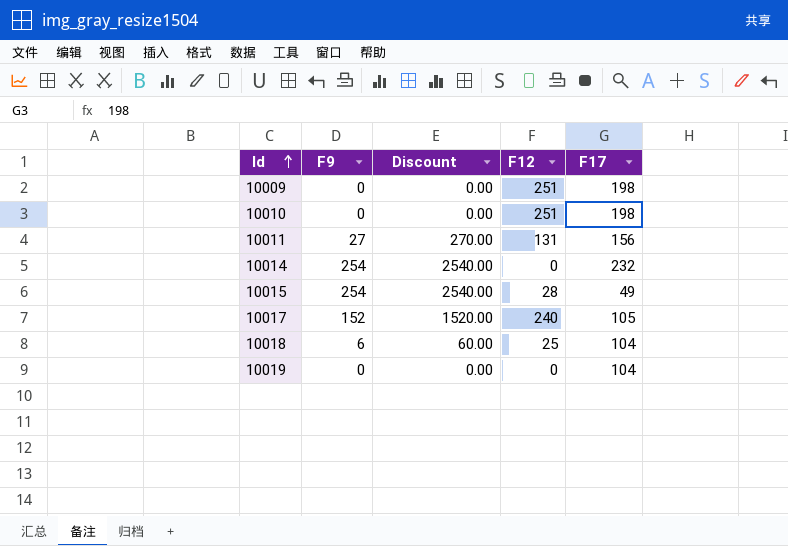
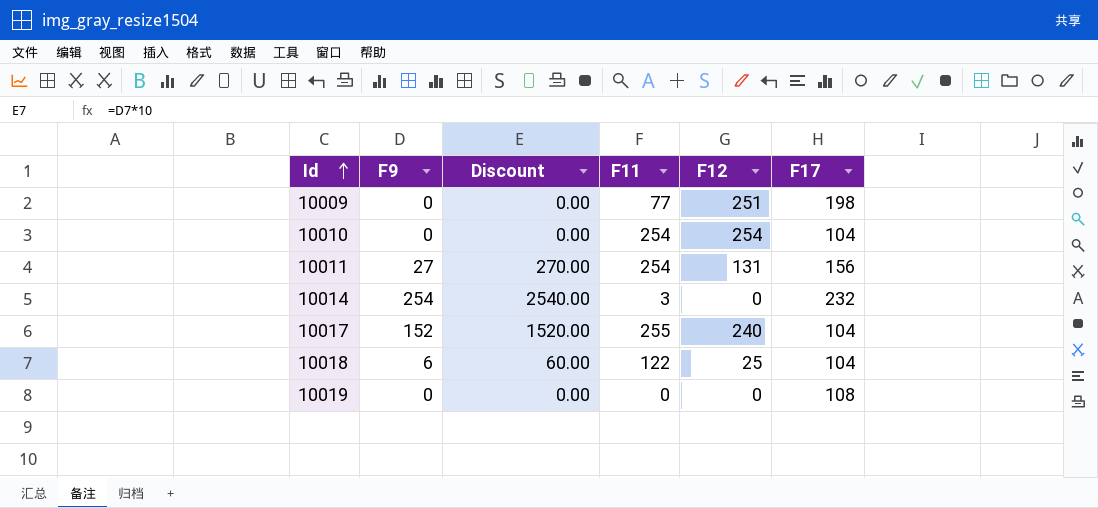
column F11 | position: none -> 4
row 10015: 254 | 2540.00 | 28 | 49 -> none
10010 | F12: 251 -> 254
10010 | F17: 198 -> 104
10017 | F17: 105 -> 104
10019 | F17: 104 -> 108

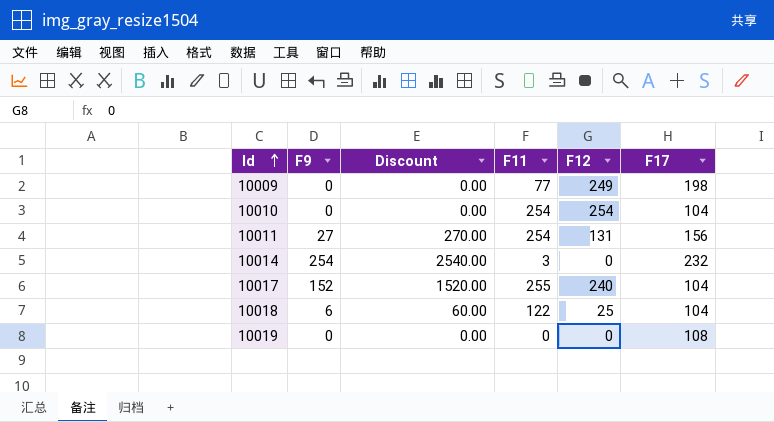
10009 | F12: 251 -> 249

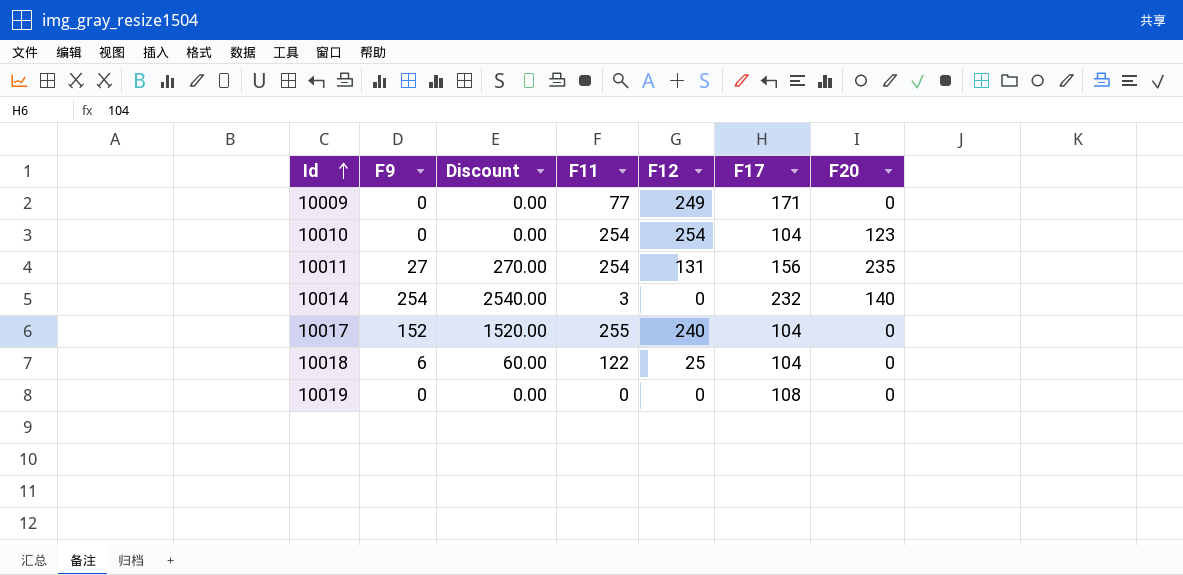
column F20 | position: none -> 7
10009 | F17: 198 -> 171

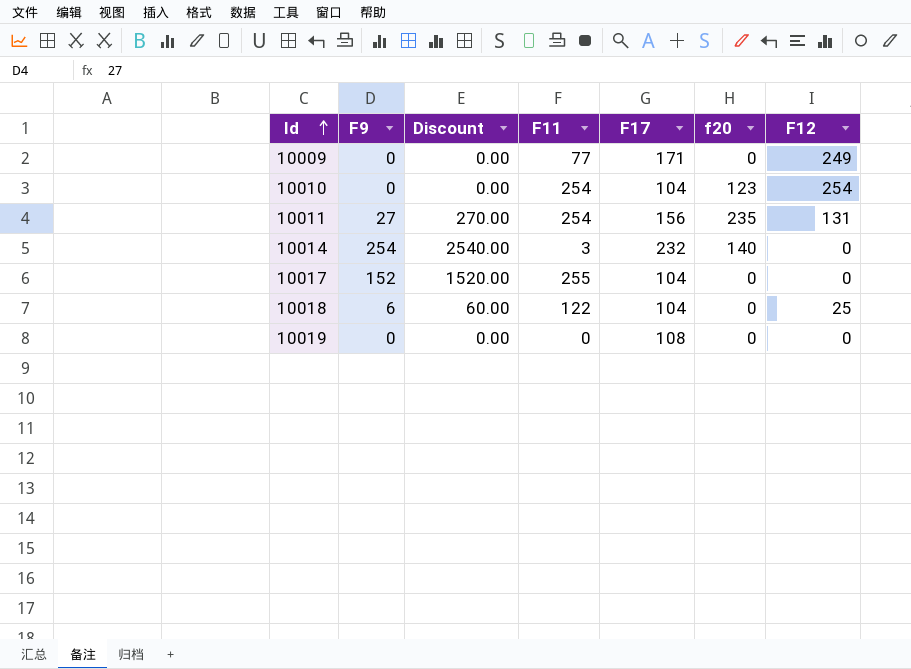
column name: F20 -> f20
column F12 | position: 5 -> 7
10017 | F12: 240 -> 0

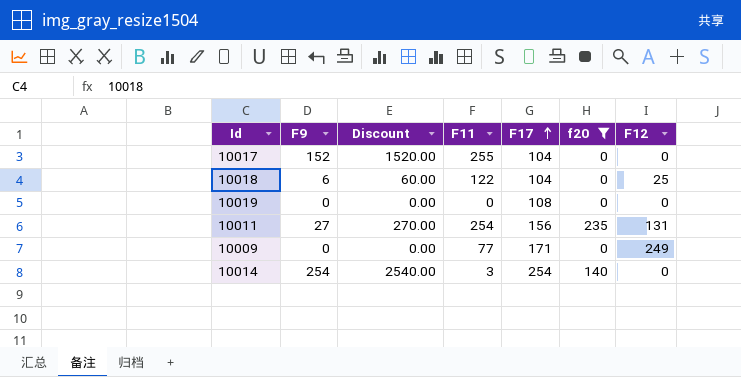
filter: none -> f20 != 123
row order: Id ascending -> F17 ascending
10014 | F17: 232 -> 254

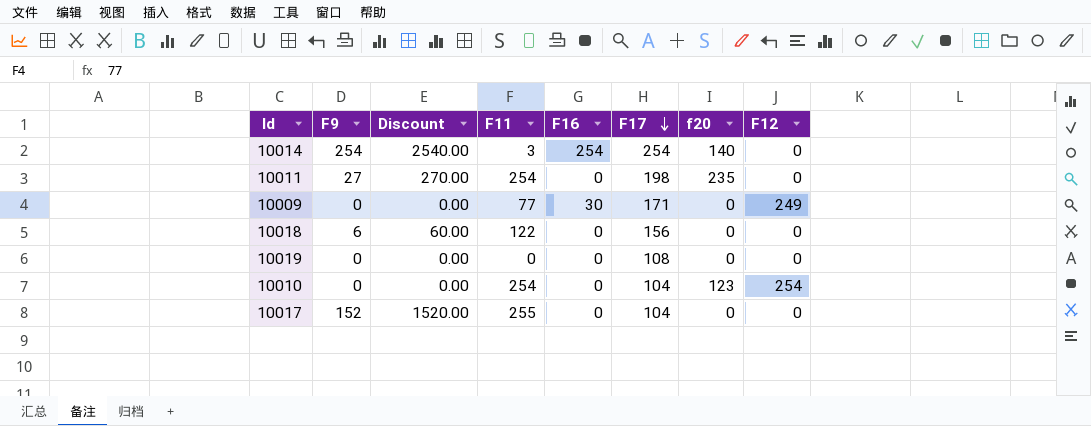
filter: f20 != 123 -> none
row order: F17 ascending -> F17 descending
column F16 | position: none -> 5
10011 | F17: 156 -> 198
10011 | F12: 131 -> 0
10018 | F17: 104 -> 156
10018 | F12: 25 -> 0

